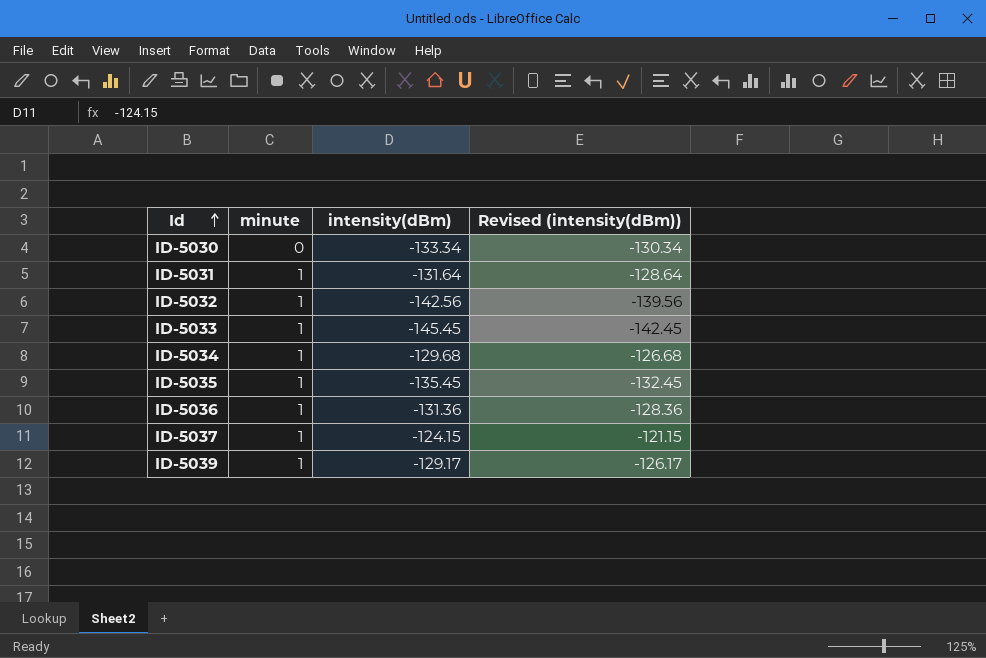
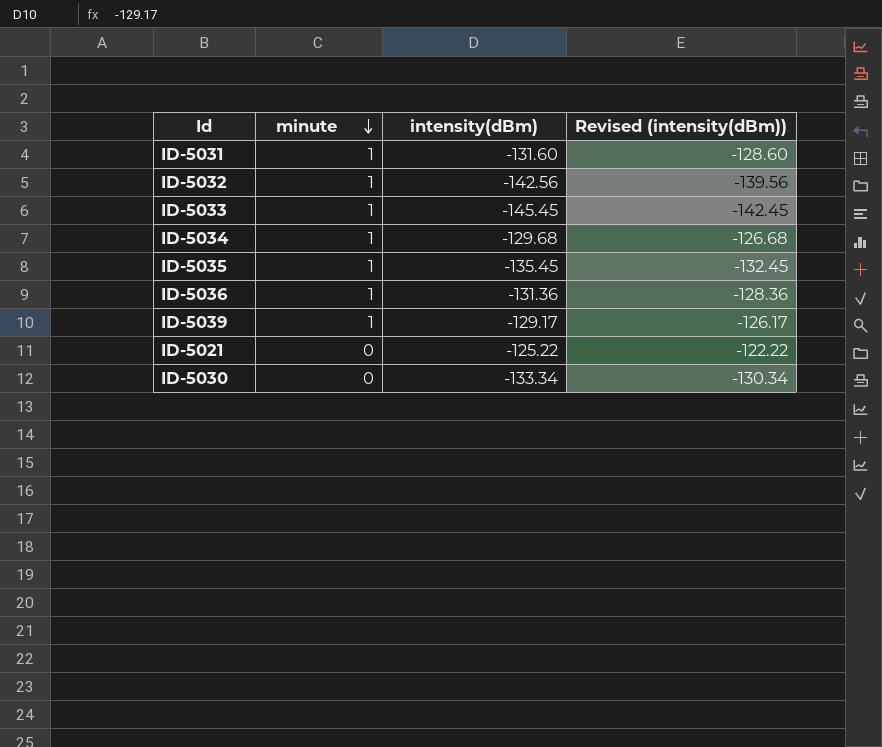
row order: Id ascending -> minute descending
row ID-5037: 1 | -124.15 | -121.15 -> none
ID-5031 | intensity(dBm): -131.64 -> -131.60
ID-5031 | Revised (intensity(dBm)): -128.64 -> -128.60
row ID-5021: none -> 0 | -125.22 | -122.22

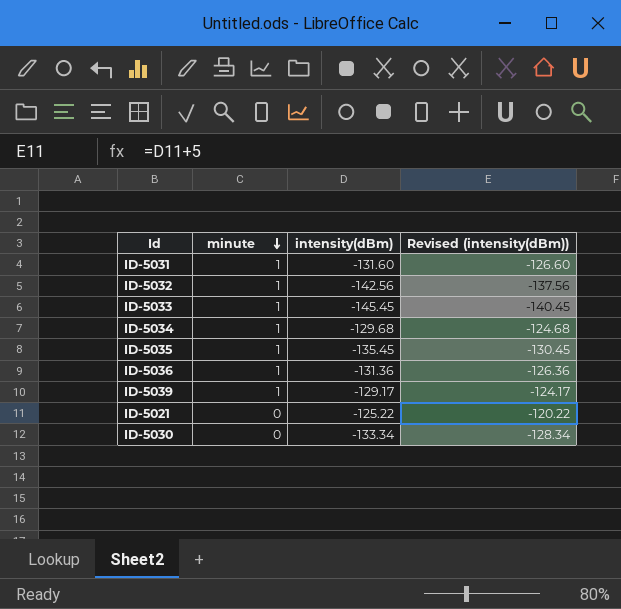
column Revised (intensity(dBm)) | formula: [intensity(dBm)] + 3 -> [intensity(dBm)] + 5

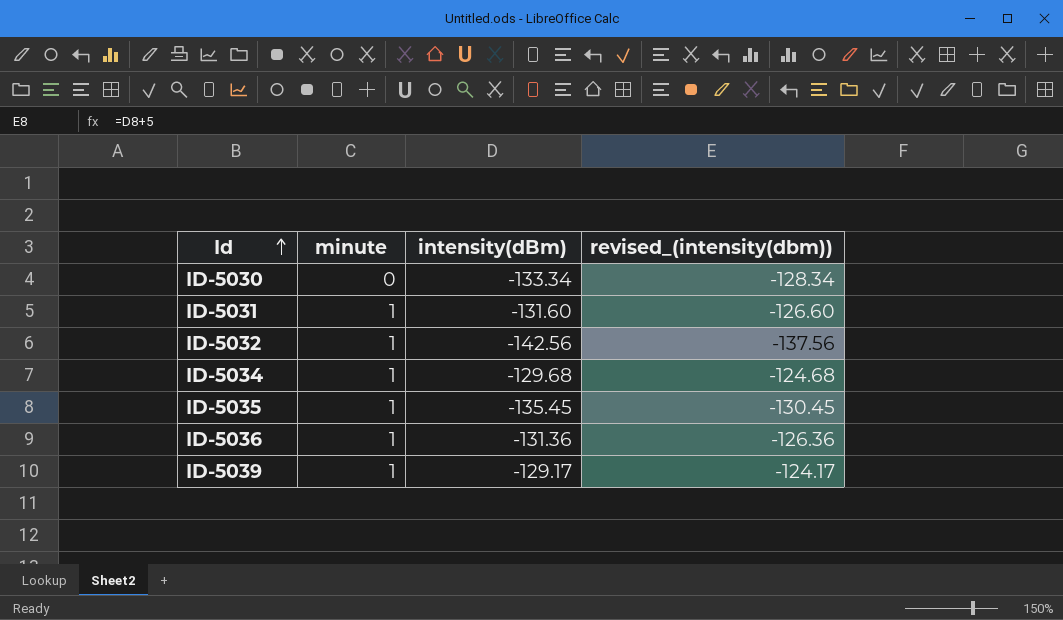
row order: minute descending -> Id ascending
column name: Revised (intensity(dBm)) -> revised_(intensity(dbm))
row ID-5033: 1 | -145.45 | -140.45 -> none
row ID-5021: 0 | -125.22 | -120.22 -> none

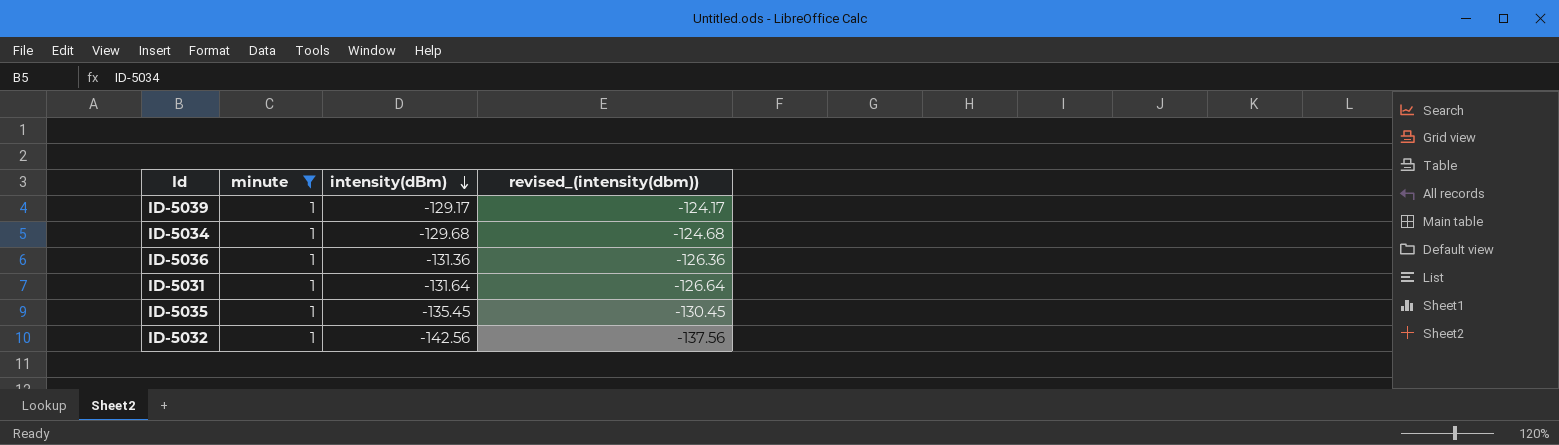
filter: none -> minute = 1
row order: Id ascending -> intensity(dBm) descending
ID-5031 | intensity(dBm): -131.60 -> -131.64
ID-5031 | revised_(intensity(dbm)): -126.60 -> -126.64

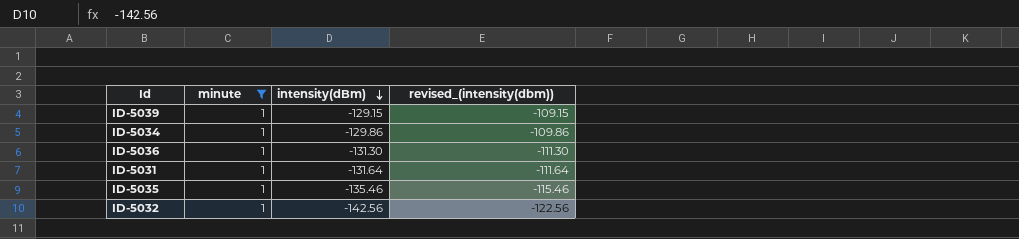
column revised_(intensity(dbm)) | formula: [intensity(dBm)] + 5 -> [intensity(dBm)] + 20
ID-5039 | intensity(dBm): -129.17 -> -129.15
ID-5034 | intensity(dBm): -129.68 -> -129.86
ID-5036 | intensity(dBm): -131.36 -> -131.30
ID-5035 | intensity(dBm): -135.45 -> -135.46

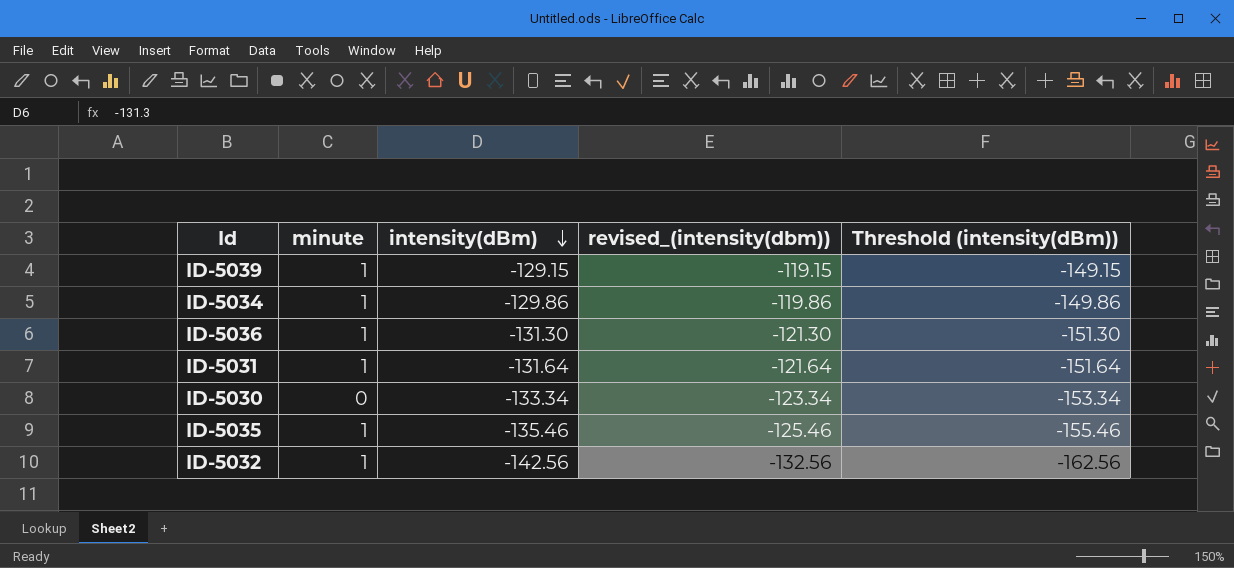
filter: minute = 1 -> none
column revised_(intensity(dbm)) | formula: [intensity(dBm)] + 20 -> [intensity(dBm)] + 10
column Threshold (intensity(dBm)) | formula: none -> [intensity(dBm)] - 20

